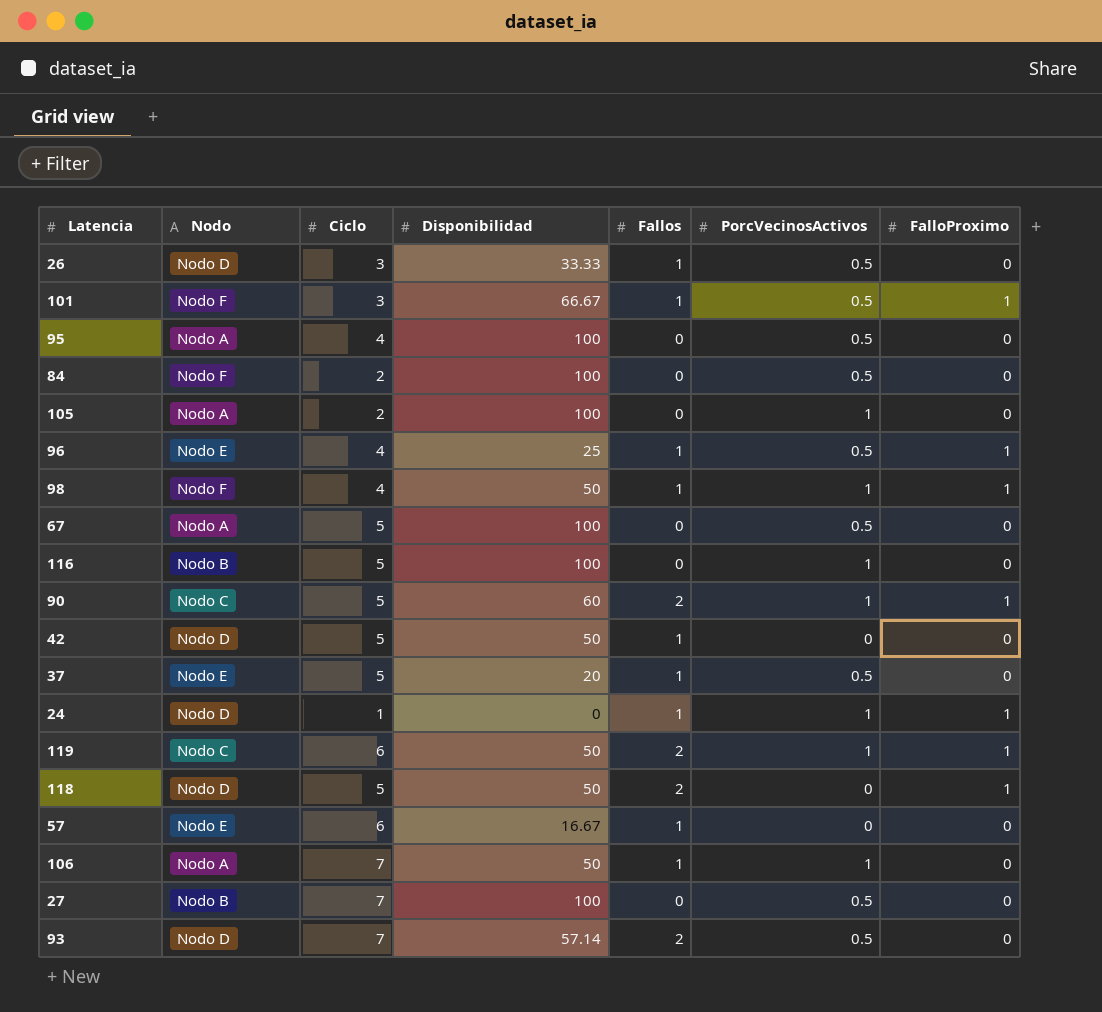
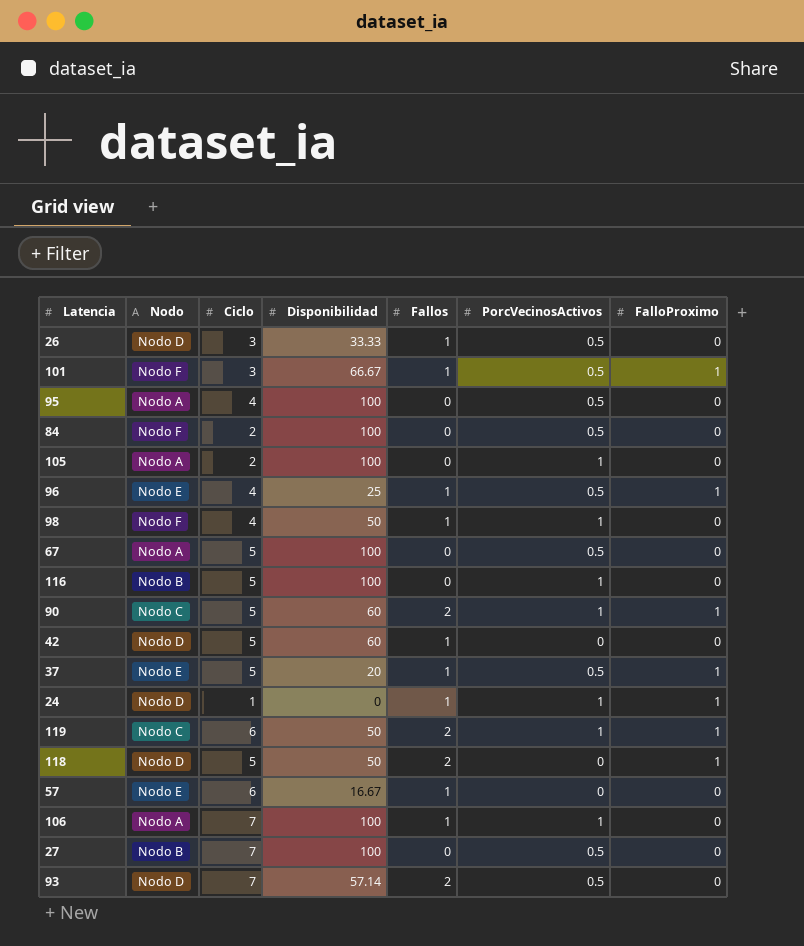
98 | FalloProximo: 1 -> 0
42 | Disponibilidad: 50 -> 60
37 | FalloProximo: 0 -> 1
106 | Disponibilidad: 50 -> 100

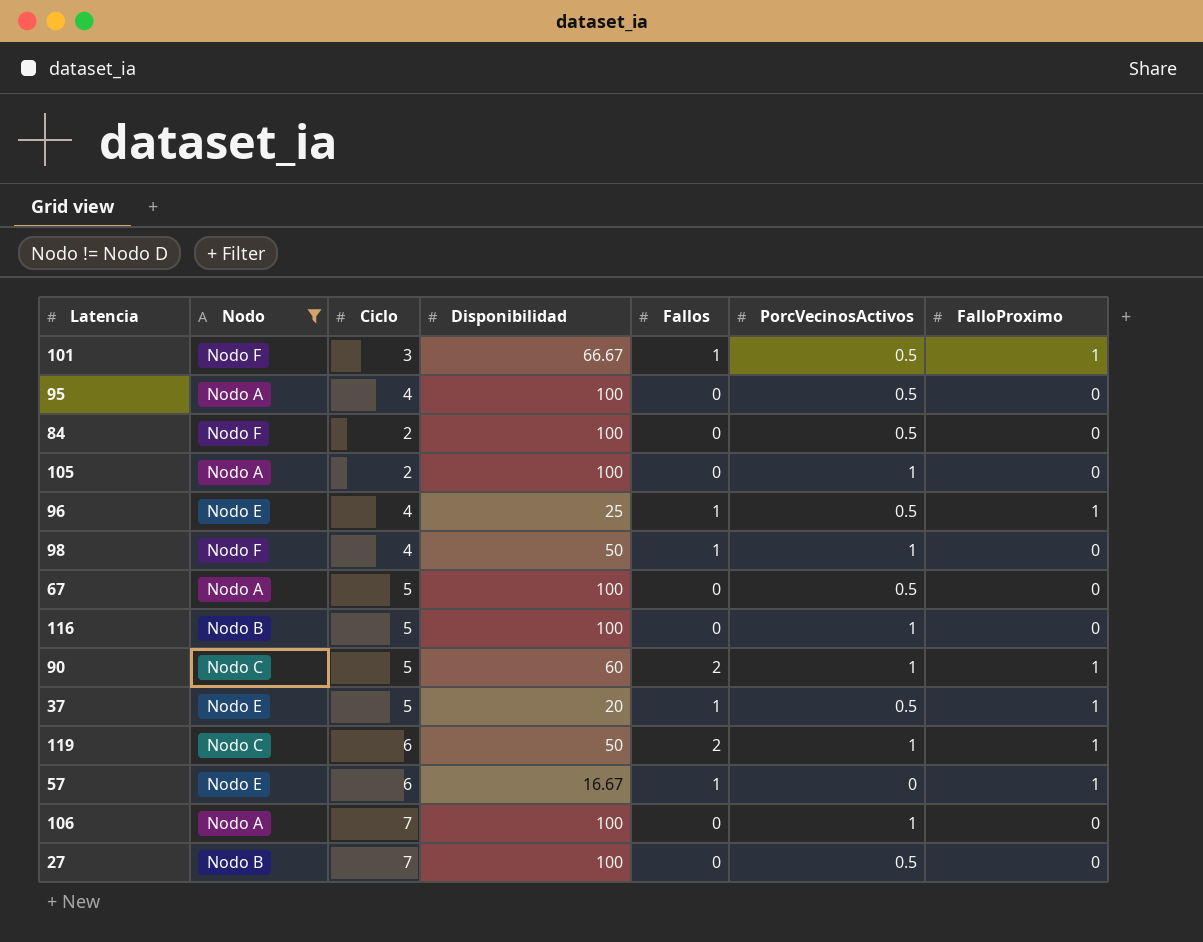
filter: none -> Nodo != Nodo D
57 | FalloProximo: 0 -> 1
106 | Fallos: 1 -> 0

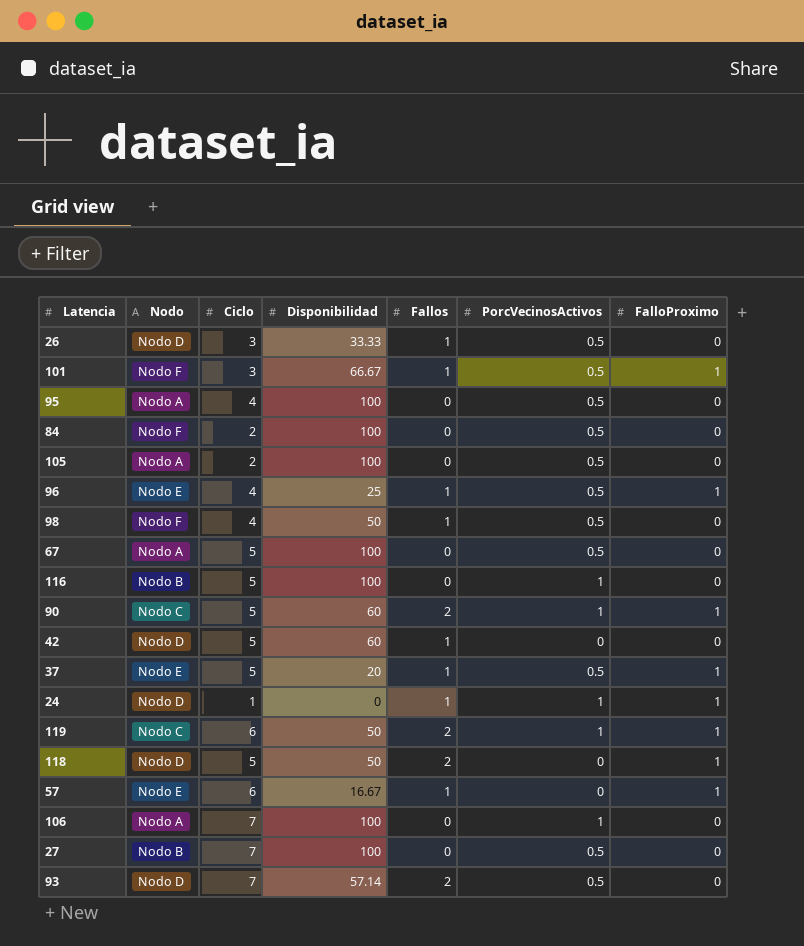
filter: Nodo != Nodo D -> none
105 | PorcVecinosActivos: 1 -> 0.5
98 | PorcVecinosActivos: 1 -> 0.5

